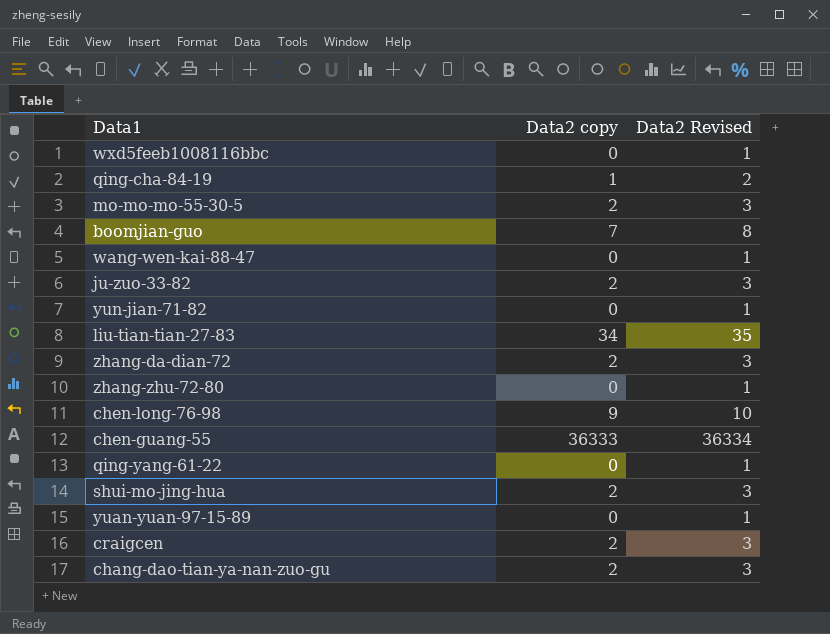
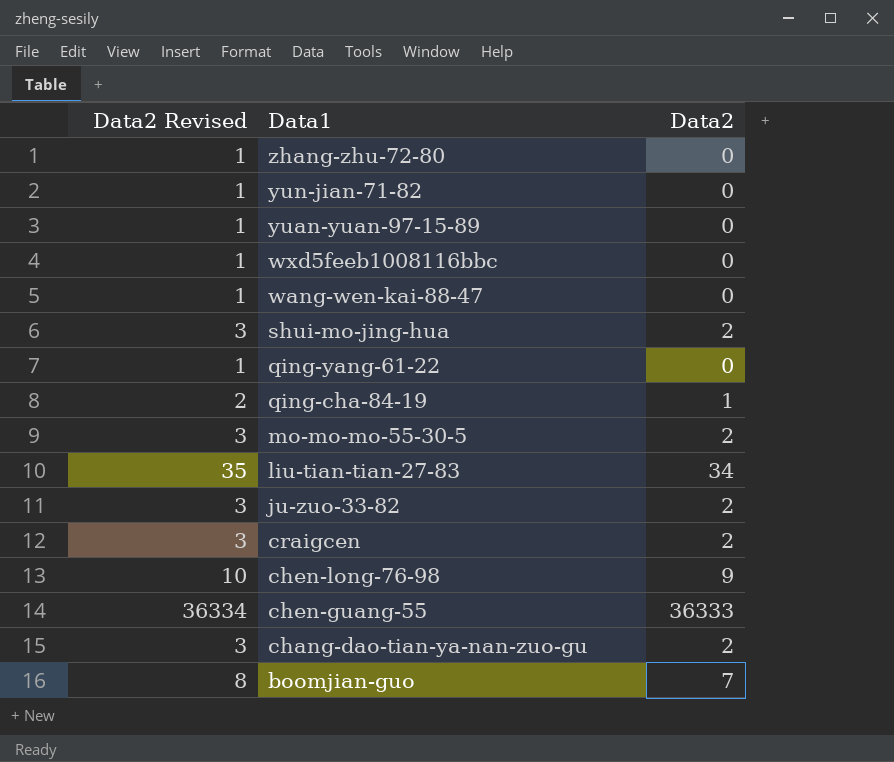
row order: none -> Data1 descending
column Data2 Revised | position: 3 -> 1
column name: Data2 copy -> Data2
row zhang-da-dian-72: 2 | 3 -> none

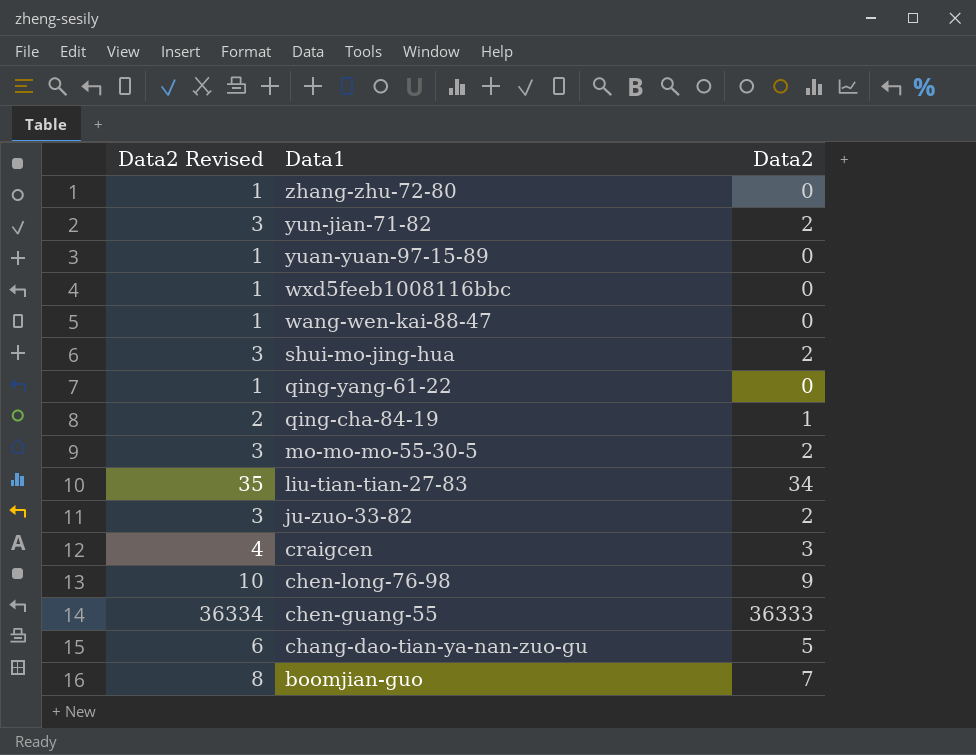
yun-jian-71-82 | Data2 Revised: 1 -> 3
yun-jian-71-82 | Data2: 0 -> 2
craigcen | Data2 Revised: 3 -> 4
craigcen | Data2: 2 -> 3
chang-dao-tian-ya-nan-zuo-gu | Data2 Revised: 3 -> 6
chang-dao-tian-ya-nan-zuo-gu | Data2: 2 -> 5

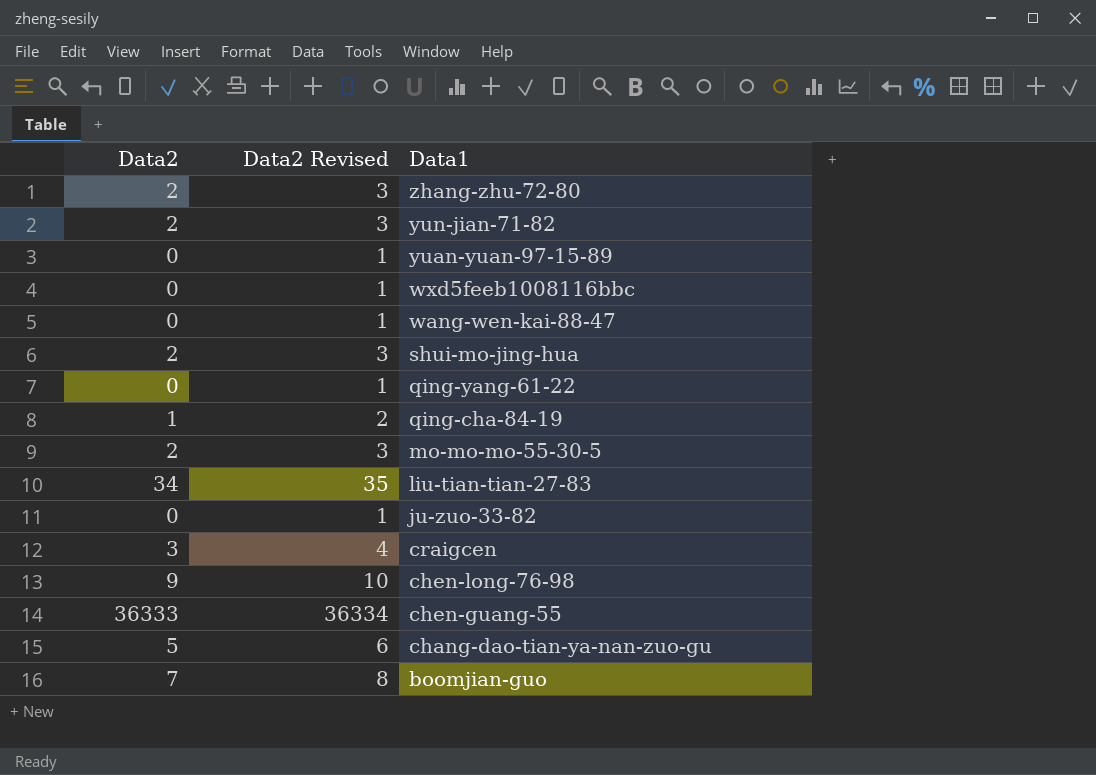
column Data2 | position: 3 -> 1
zhang-zhu-72-80 | Data2: 0 -> 2
zhang-zhu-72-80 | Data2 Revised: 1 -> 3
ju-zuo-33-82 | Data2: 2 -> 0
ju-zuo-33-82 | Data2 Revised: 3 -> 1

